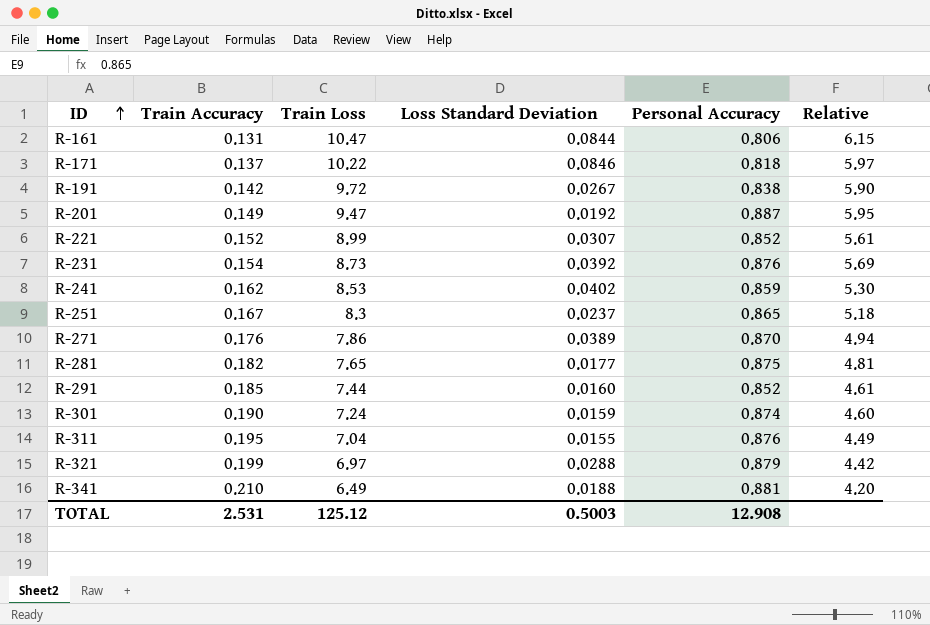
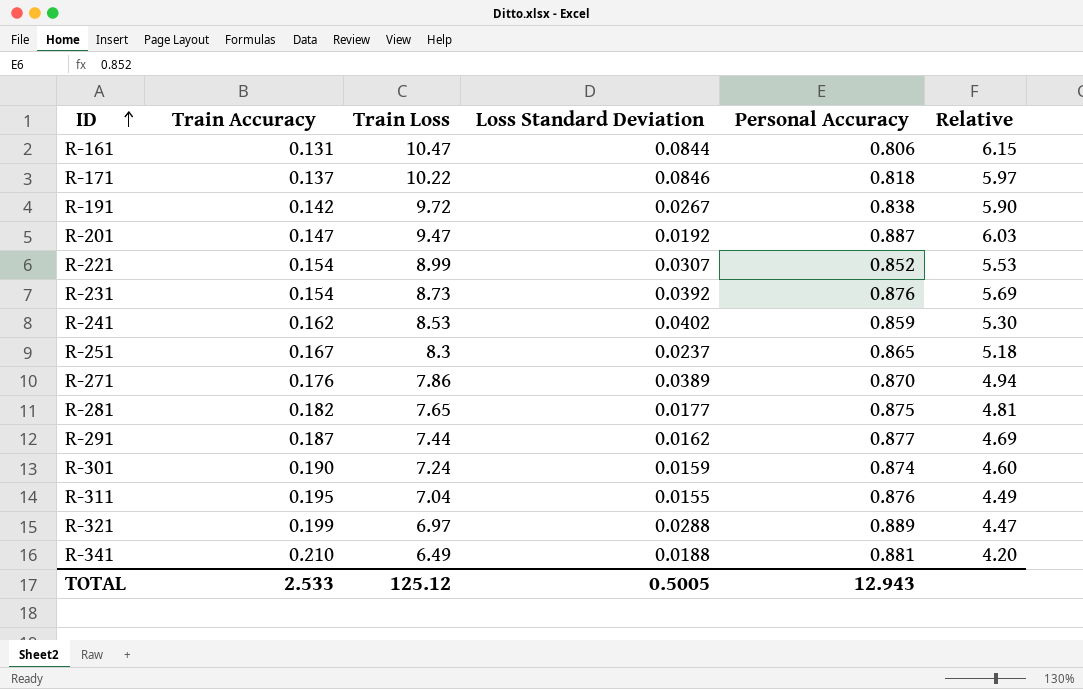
R-201 | Train Accuracy: 0.149 -> 0.147
R-201 | Relative: 5.95 -> 6.03
R-221 | Train Accuracy: 0.152 -> 0.154
R-221 | Relative: 5.61 -> 5.53
R-291 | Train Accuracy: 0.185 -> 0.187
R-291 | Loss Standard Deviation: 0.0160 -> 0.0162
R-291 | Personal Accuracy: 0.852 -> 0.877
R-291 | Relative: 4.61 -> 4.69
R-321 | Personal Accuracy: 0.879 -> 0.889
R-321 | Relative: 4.42 -> 4.47
TOTAL | Train Accuracy: 2.531 -> 2.533
TOTAL | Loss Standard Deviation: 0.5003 -> 0.5005
TOTAL | Personal Accuracy: 12.908 -> 12.943

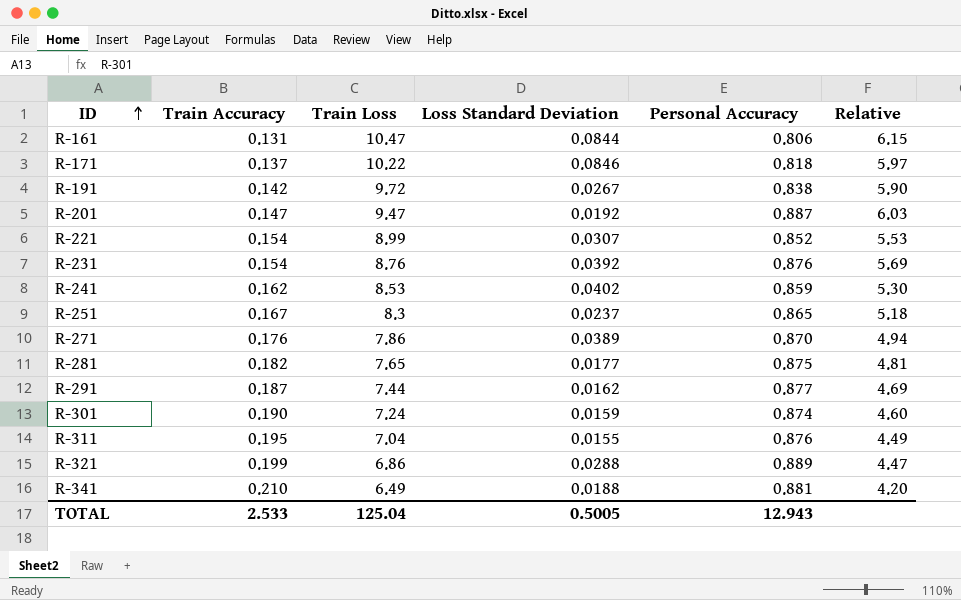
R-231 | Train Loss: 8.73 -> 8.76
R-321 | Train Loss: 6.97 -> 6.86
TOTAL | Train Loss: 125.12 -> 125.04

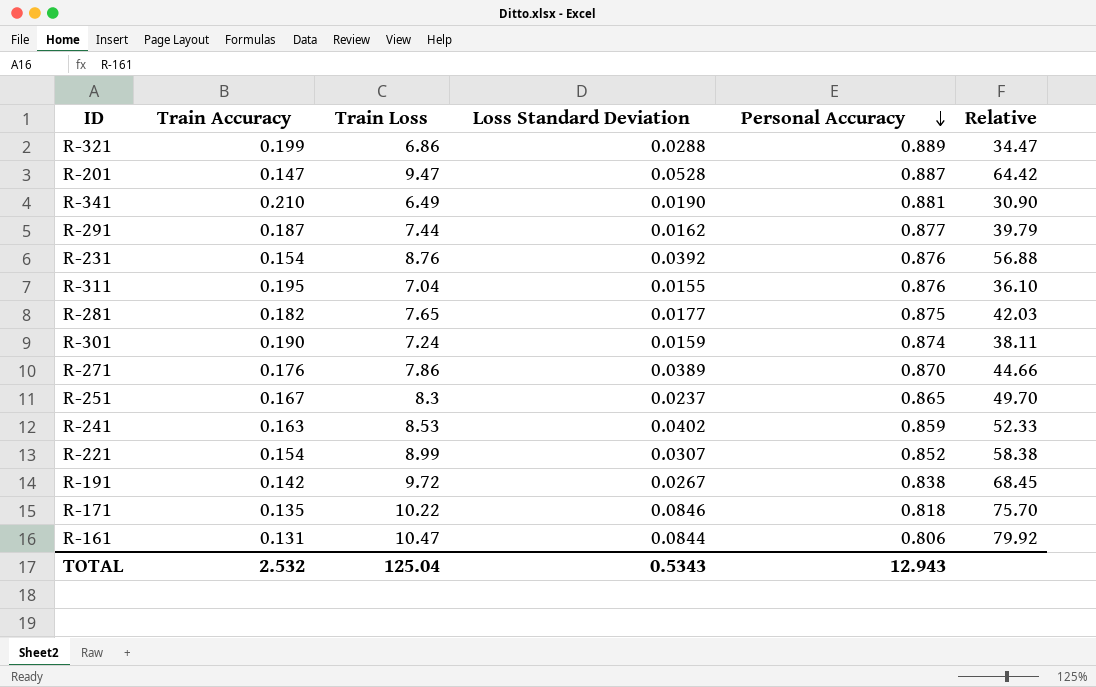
row order: ID ascending -> Personal Accuracy descending
column Relative | formula: [Personal Accuracy] / [Train Accuracy] -> [Train Loss] / [Train Accuracy]
R-201 | Loss Standard Deviation: 0.0192 -> 0.0528
R-341 | Loss Standard Deviation: 0.0188 -> 0.0190
R-241 | Train Accuracy: 0.162 -> 0.163
R-171 | Train Accuracy: 0.137 -> 0.135
TOTAL | Train Accuracy: 2.533 -> 2.532
TOTAL | Loss Standard Deviation: 0.5005 -> 0.5343

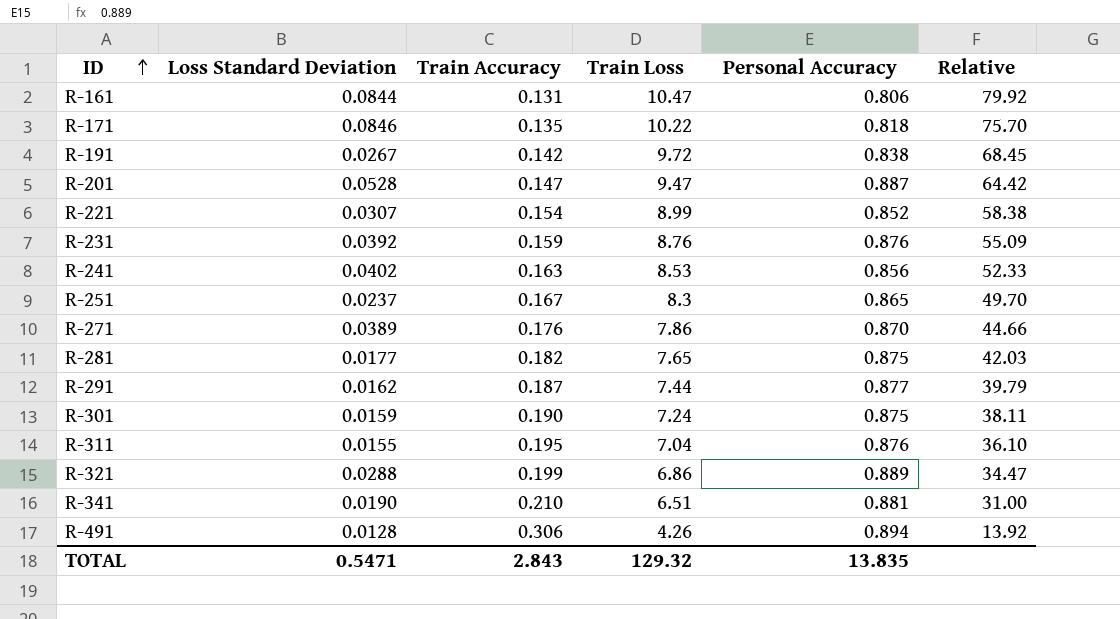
row order: Personal Accuracy descending -> ID ascending
column Loss Standard Deviation | position: 4 -> 2
R-231 | Train Accuracy: 0.154 -> 0.159
R-231 | Relative: 56.88 -> 55.09
R-241 | Personal Accuracy: 0.859 -> 0.856
R-301 | Personal Accuracy: 0.874 -> 0.875
R-341 | Train Loss: 6.49 -> 6.51
R-341 | Relative: 30.90 -> 31.00
row R-491: none -> 0.0128 | 0.306 | 4.26 | 0.894 | 13.92
TOTAL | Loss Standard Deviation: 0.5343 -> 0.5471
TOTAL | Train Accuracy: 2.532 -> 2.843
TOTAL | Train Loss: 125.04 -> 129.32
TOTAL | Personal Accuracy: 12.943 -> 13.835

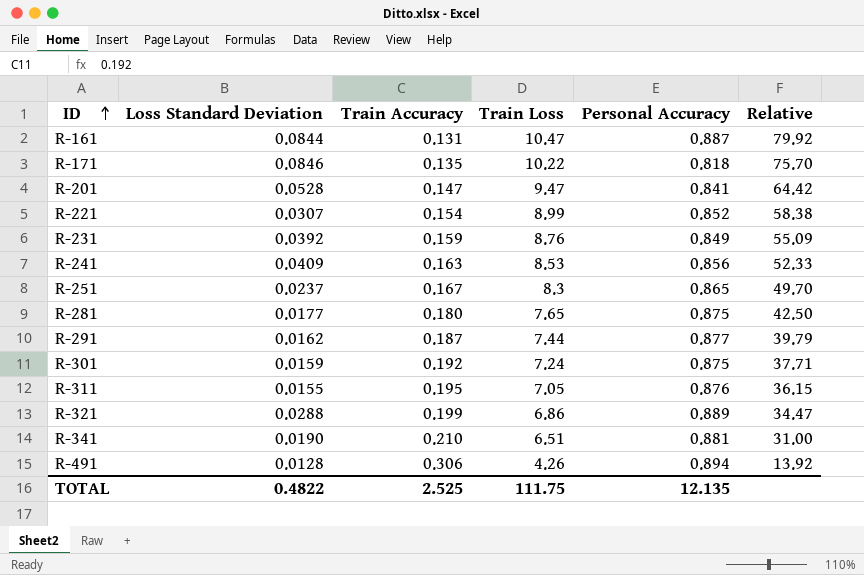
row R-191: 0.0267 | 0.142 | 9.72 | 0.838 | 68.45 -> none
row R-271: 0.0389 | 0.176 | 7.86 | 0.870 | 44.66 -> none
R-161 | Personal Accuracy: 0.806 -> 0.887
R-201 | Personal Accuracy: 0.887 -> 0.841
R-231 | Personal Accuracy: 0.876 -> 0.849
R-241 | Loss Standard Deviation: 0.0402 -> 0.0409
R-281 | Train Accuracy: 0.182 -> 0.180
R-281 | Relative: 42.03 -> 42.50
R-301 | Train Accuracy: 0.190 -> 0.192
R-301 | Relative: 38.11 -> 37.71
R-311 | Train Loss: 7.04 -> 7.05
R-311 | Relative: 36.10 -> 36.15
TOTAL | Loss Standard Deviation: 0.5471 -> 0.4822
TOTAL | Train Accuracy: 2.843 -> 2.525
TOTAL | Train Loss: 129.32 -> 111.75
TOTAL | Personal Accuracy: 13.835 -> 12.135

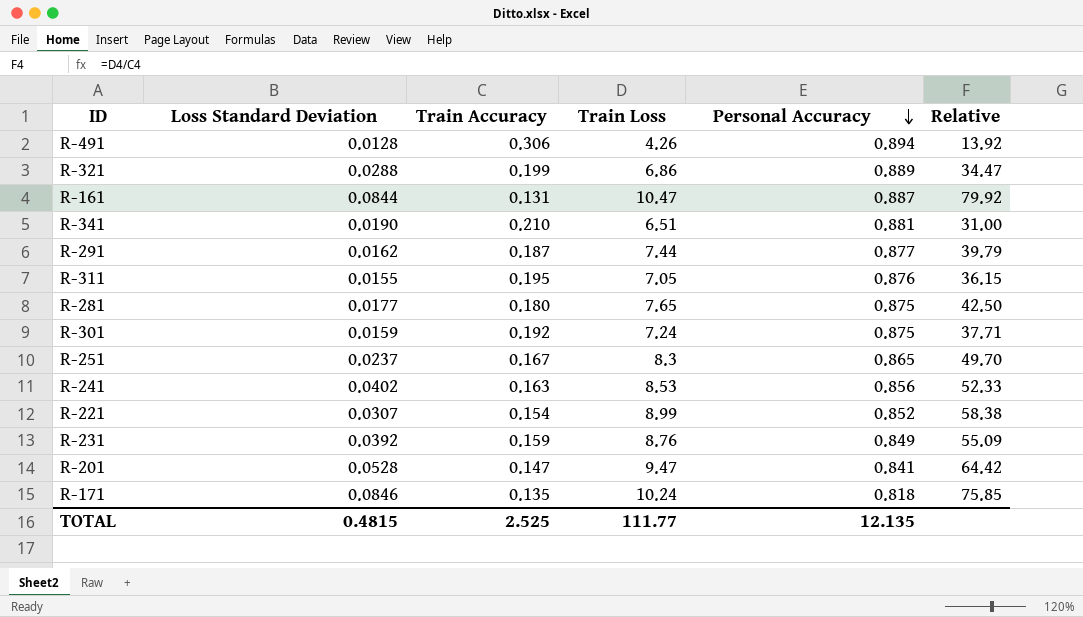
row order: ID ascending -> Personal Accuracy descending
R-241 | Loss Standard Deviation: 0.0409 -> 0.0402
R-171 | Train Loss: 10.22 -> 10.24
R-171 | Relative: 75.70 -> 75.85
TOTAL | Loss Standard Deviation: 0.4822 -> 0.4815
TOTAL | Train Loss: 111.75 -> 111.77

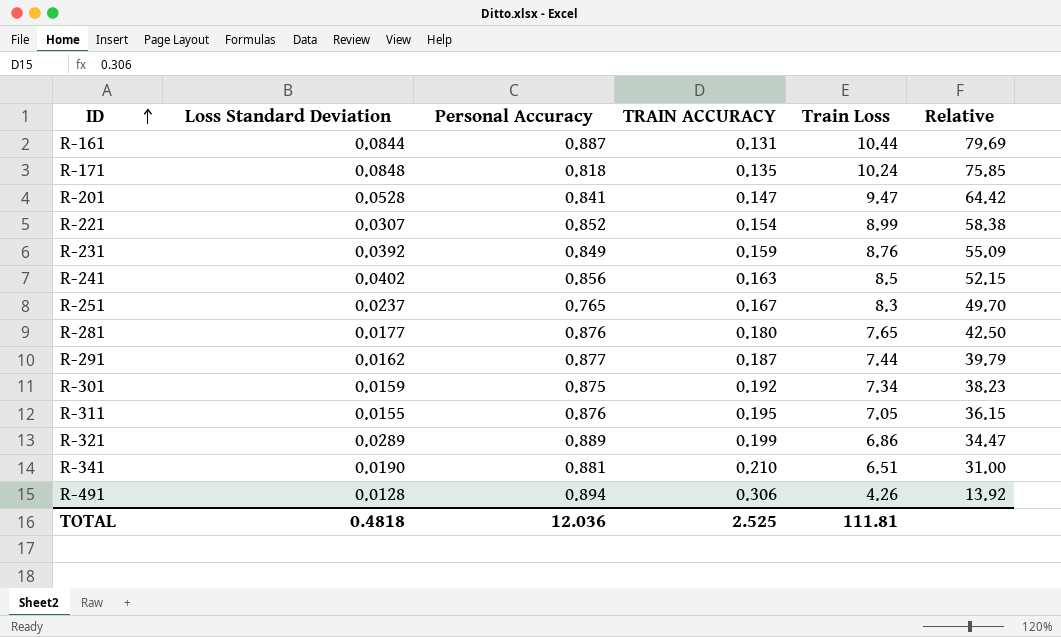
row order: Personal Accuracy descending -> ID ascending
column Personal Accuracy | position: 5 -> 3
column name: Train Accuracy -> TRAIN ACCURACY
R-161 | Train Loss: 10.47 -> 10.44
R-161 | Relative: 79.92 -> 79.69
R-171 | Loss Standard Deviation: 0.0846 -> 0.0848
R-241 | Train Loss: 8.53 -> 8.5
R-241 | Relative: 52.33 -> 52.15
R-251 | Personal Accuracy: 0.865 -> 0.765
R-281 | Personal Accuracy: 0.875 -> 0.876
R-301 | Train Loss: 7.24 -> 7.34
R-301 | Relative: 37.71 -> 38.23
R-321 | Loss Standard Deviation: 0.0288 -> 0.0289
TOTAL | Loss Standard Deviation: 0.4815 -> 0.4818
TOTAL | Personal Accuracy: 12.135 -> 12.036
TOTAL | Train Loss: 111.77 -> 111.81

